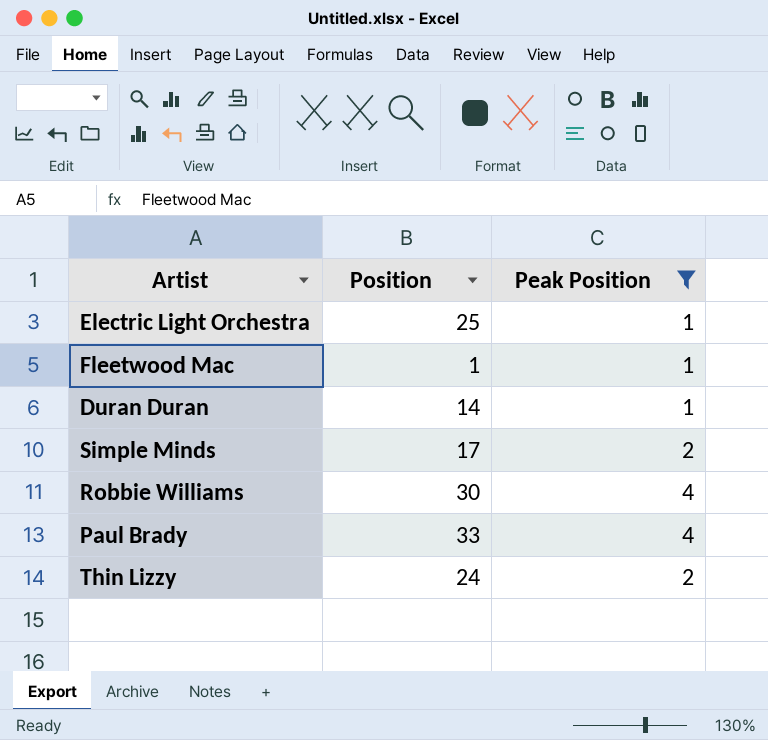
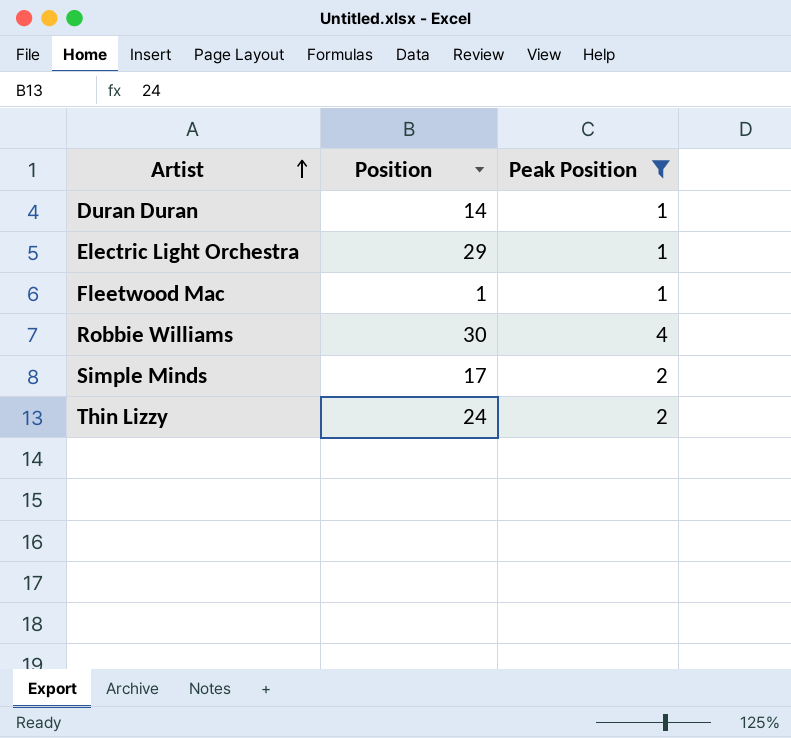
row order: none -> Artist ascending
row Paul Brady: 33 | 4 -> none
Electric Light Orchestra | Position: 25 -> 29

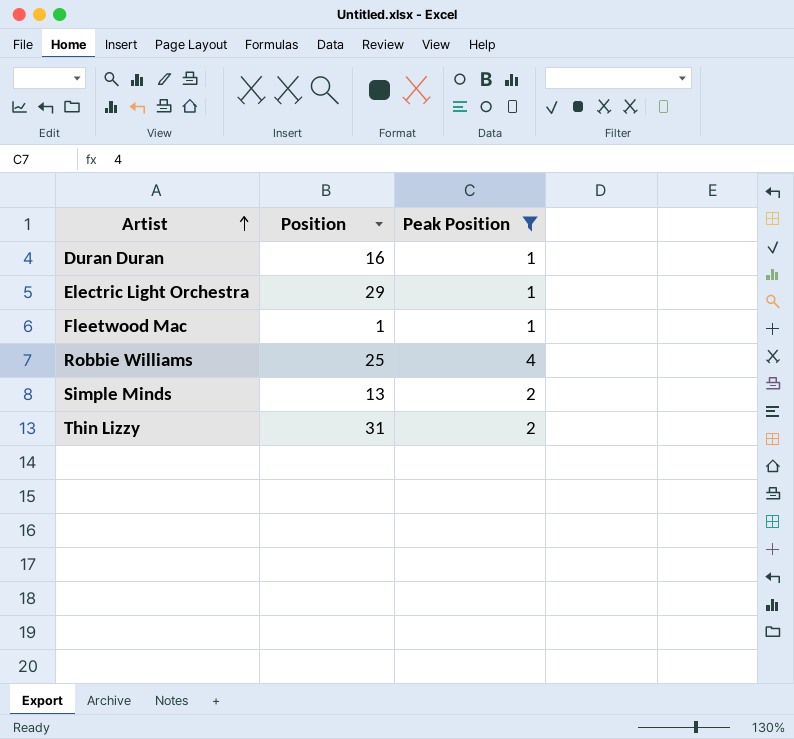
Duran Duran | Position: 14 -> 16
Robbie Williams | Position: 30 -> 25
Simple Minds | Position: 17 -> 13
Thin Lizzy | Position: 24 -> 31

